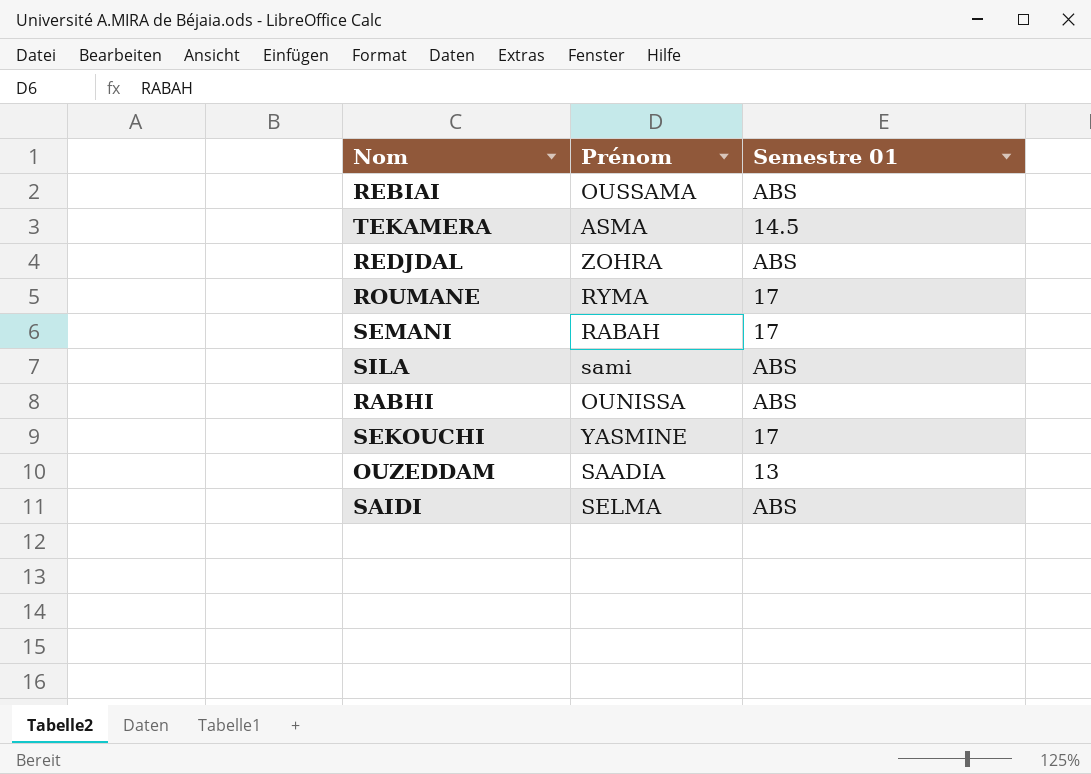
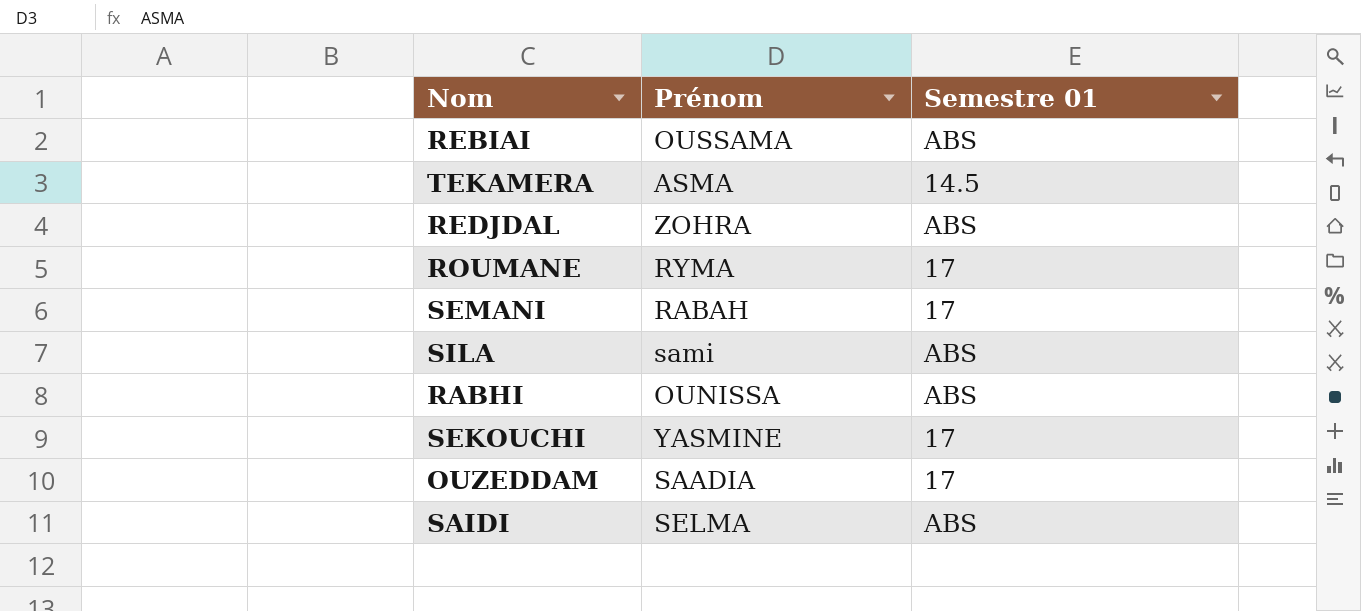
OUZEDDAM | Semestre 01: 13 -> 17

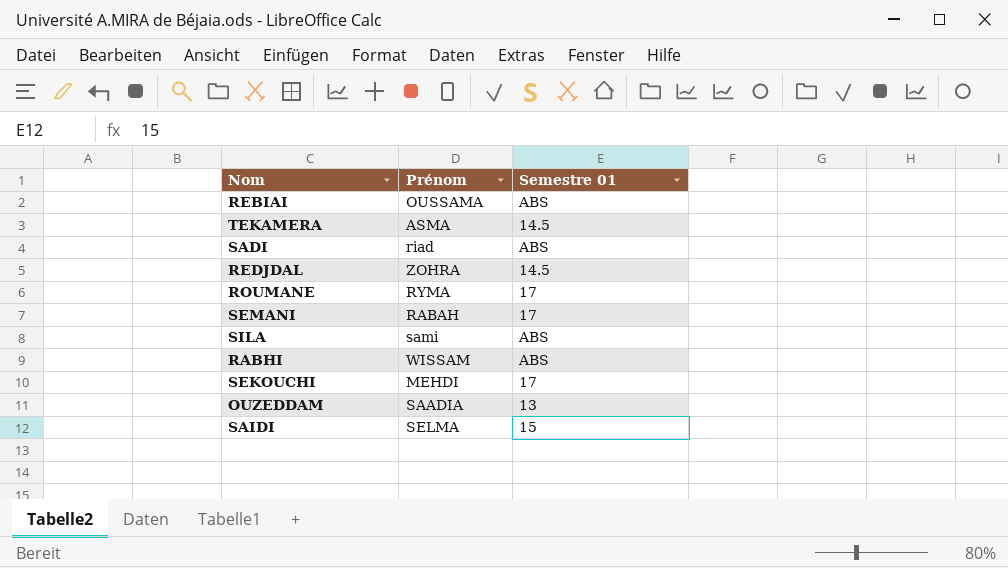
row SADI: none -> riad | ABS
REDJDAL | Semestre 01: ABS -> 14.5
RABHI | Prénom: OUNISSA -> WISSAM
SEKOUCHI | Prénom: YASMINE -> MEHDI
OUZEDDAM | Semestre 01: 17 -> 13
SAIDI | Semestre 01: ABS -> 15

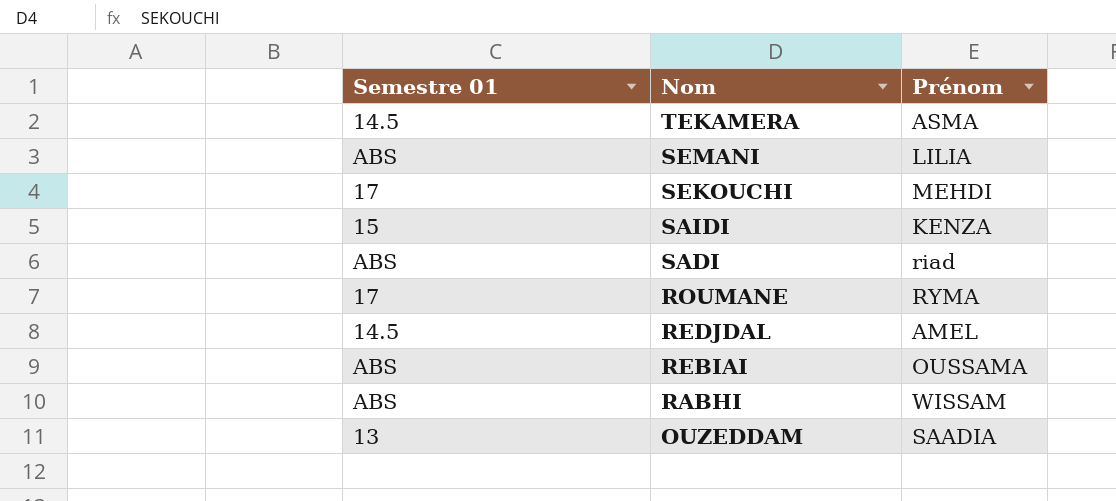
row order: none -> Nom descending
column Semestre 01 | position: 3 -> 1
row SILA: sami | ABS -> none
SEMANI | Semestre 01: 17 -> ABS
SEMANI | Prénom: RABAH -> LILIA
SAIDI | Prénom: SELMA -> KENZA
REDJDAL | Prénom: ZOHRA -> AMEL

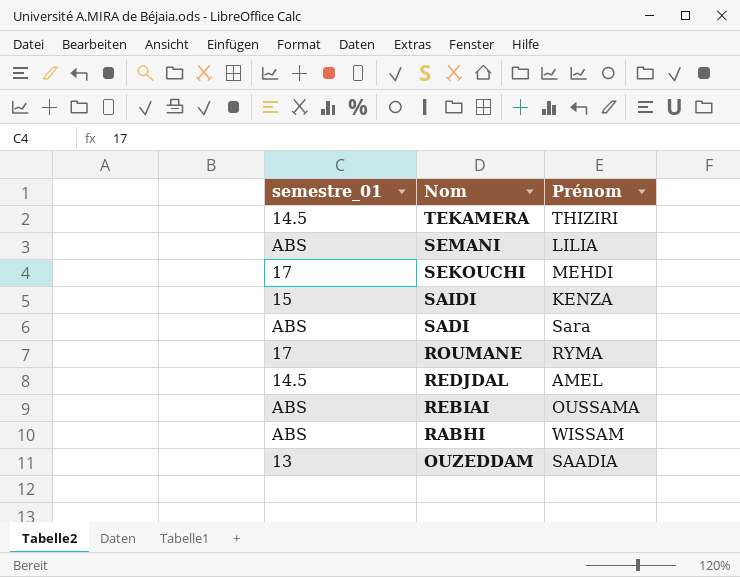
column name: Semestre 01 -> semestre_01
TEKAMERA | Prénom: ASMA -> THIZIRI
SADI | Prénom: riad -> Sara

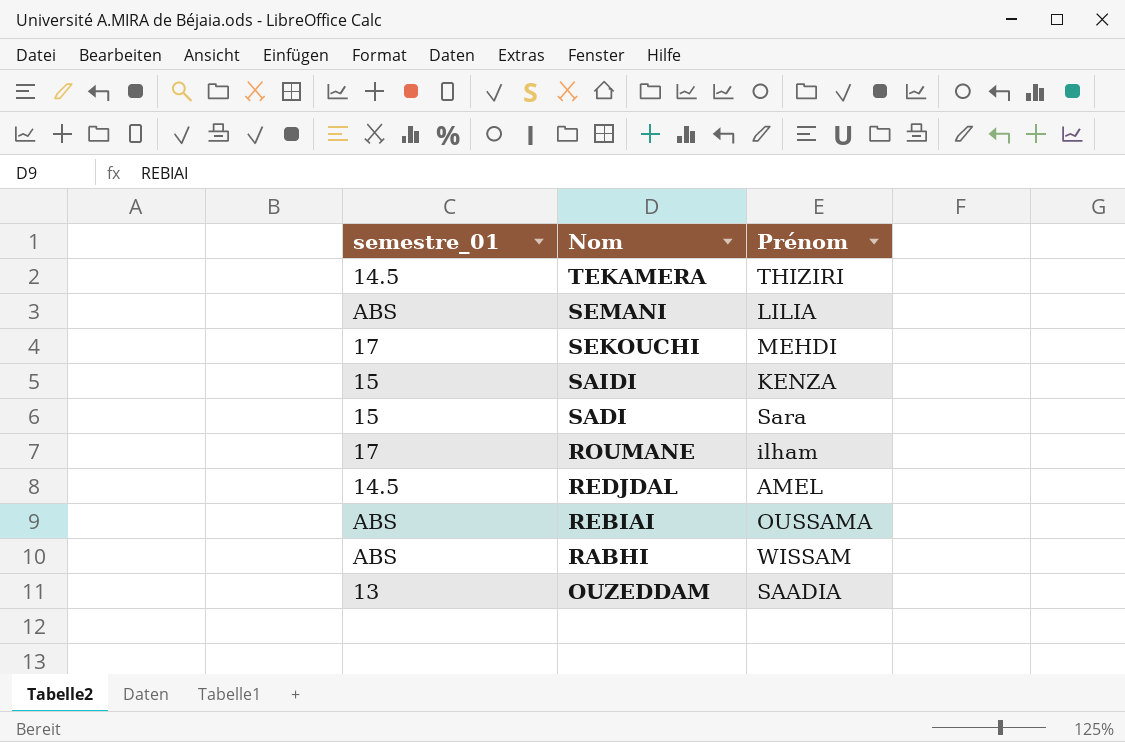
SADI | semestre_01: ABS -> 15
ROUMANE | Prénom: RYMA -> ilham

